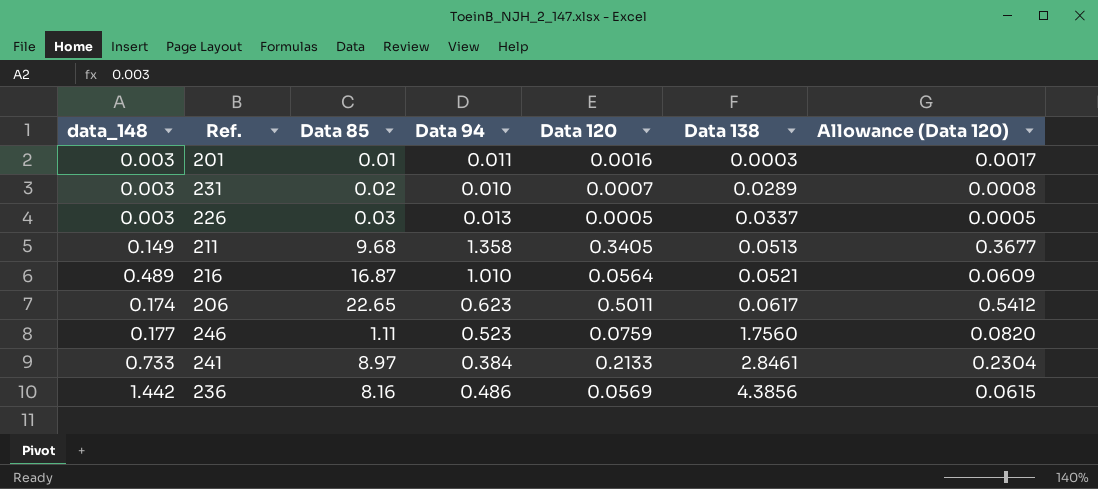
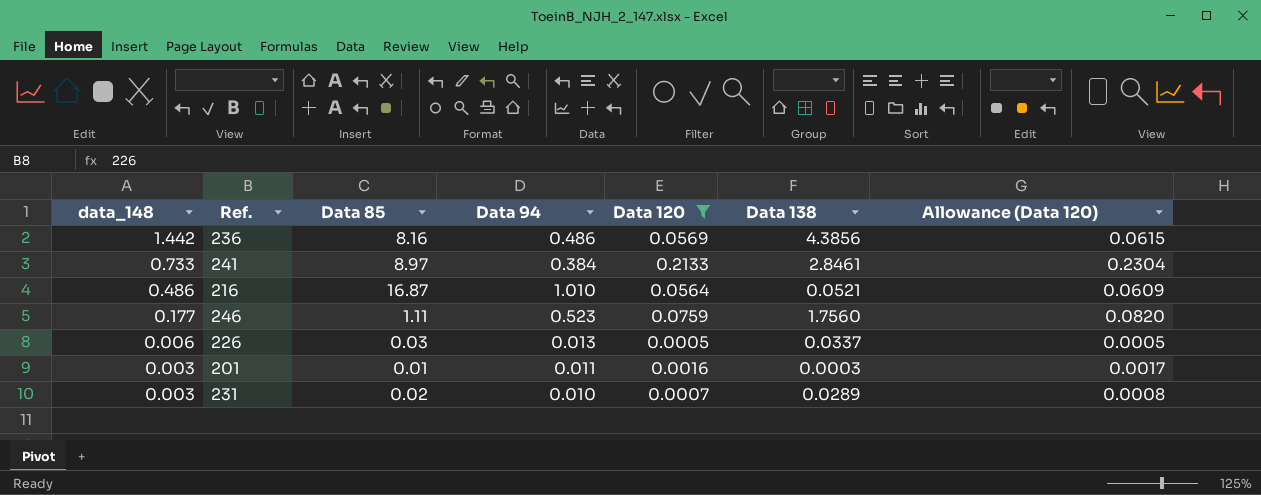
filter: none -> Data 120 <= 0.2133
row order: Data 138 ascending -> data_148 descending
216 | data_148: 0.489 -> 0.486
226 | data_148: 0.003 -> 0.006

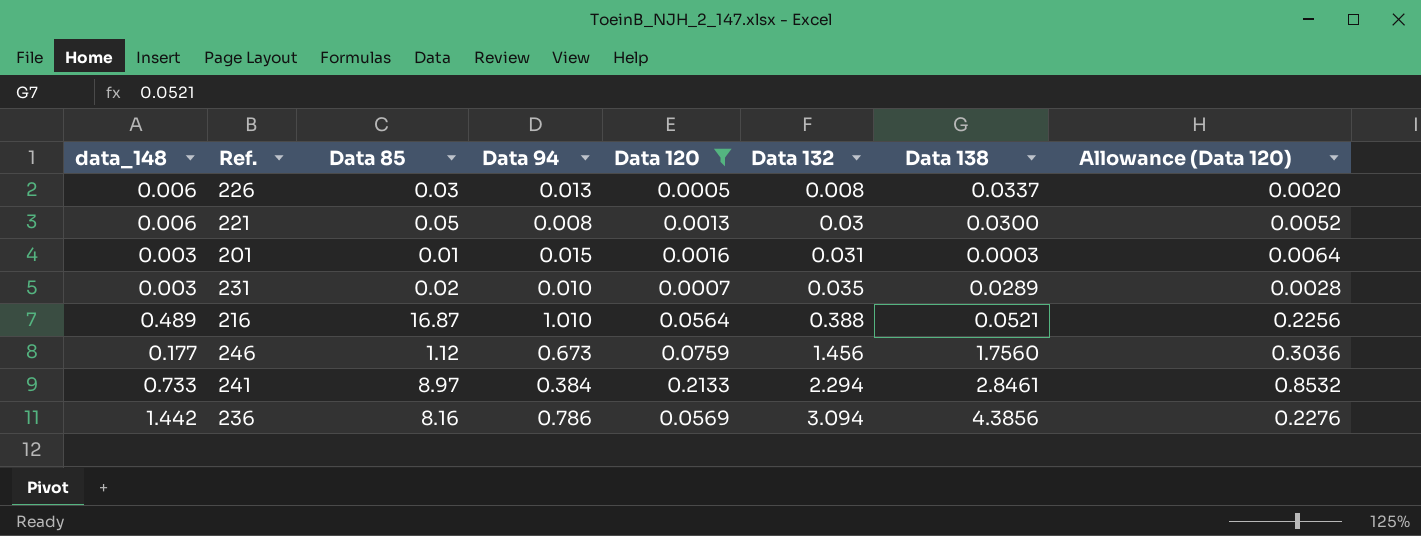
row order: data_148 descending -> Data 132 ascending
column Data 132 | position: none -> 6
column Allowance (Data 120) | formula: [Data 120] * 1.08 -> [Data 120] * 4
row 221: none -> 0.006 | 0.05 | 0.008 | 0.0013 | 0.03 | 0.0300 | 0.0052
201 | Data 94: 0.011 -> 0.015
216 | data_148: 0.486 -> 0.489
246 | Data 85: 1.11 -> 1.12
246 | Data 94: 0.523 -> 0.673
236 | Data 94: 0.486 -> 0.786

